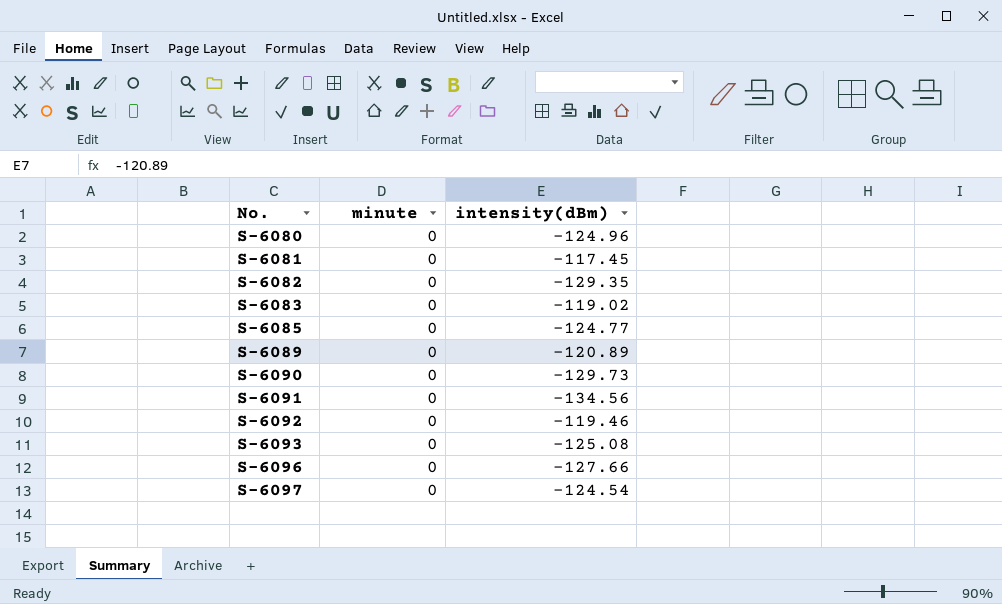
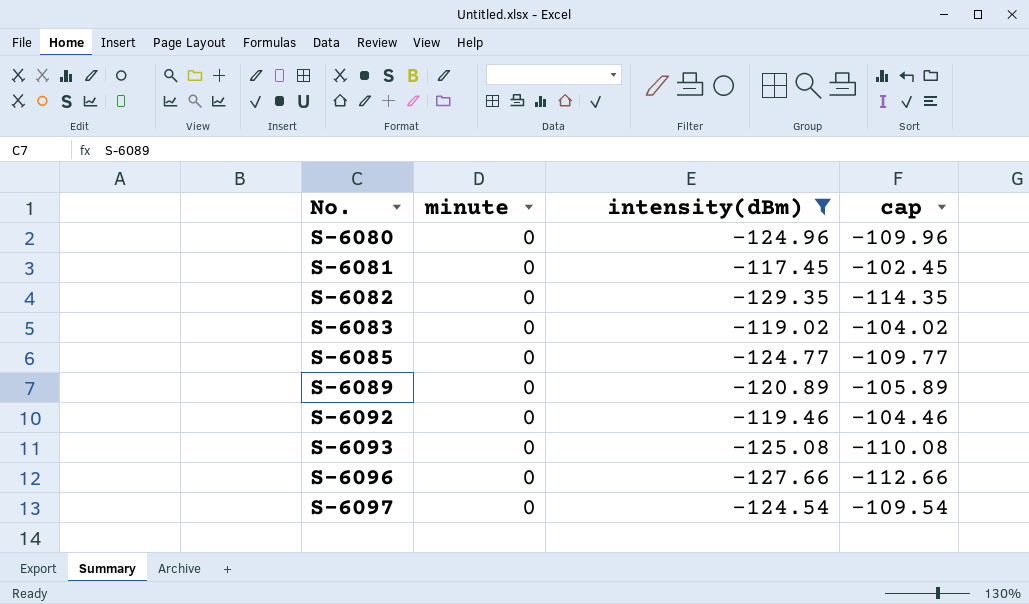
filter: none -> intensity(dBm) >= -129.35
column cap | formula: none -> [intensity(dBm)] + 15

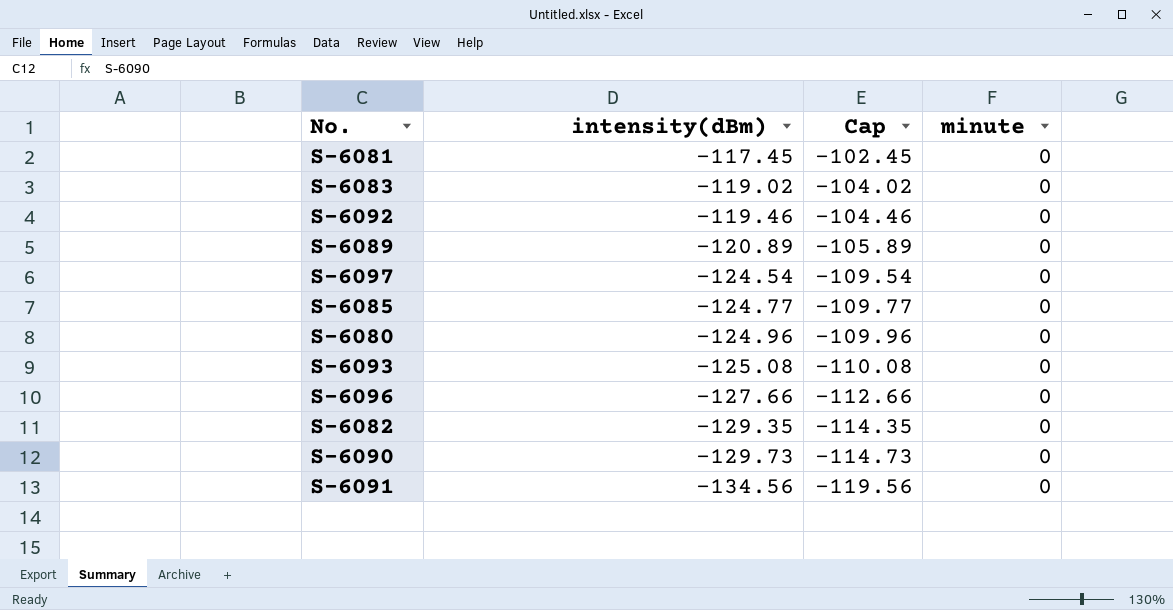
filter: intensity(dBm) >= -129.35 -> none
row order: No. ascending -> intensity(dBm) descending
column name: cap -> Cap
column minute | position: 2 -> 4

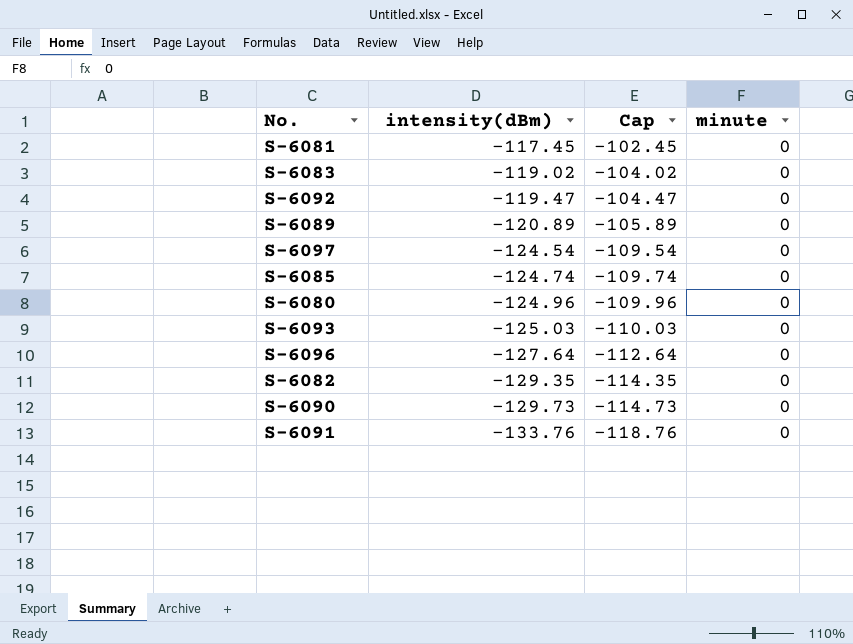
S-6092 | intensity(dBm): -119.46 -> -119.47
S-6092 | Cap: -104.46 -> -104.47
S-6085 | intensity(dBm): -124.77 -> -124.74
S-6085 | Cap: -109.77 -> -109.74
S-6093 | intensity(dBm): -125.08 -> -125.03
S-6093 | Cap: -110.08 -> -110.03
S-6096 | intensity(dBm): -127.66 -> -127.64
S-6096 | Cap: -112.66 -> -112.64
S-6091 | intensity(dBm): -134.56 -> -133.76
S-6091 | Cap: -119.56 -> -118.76

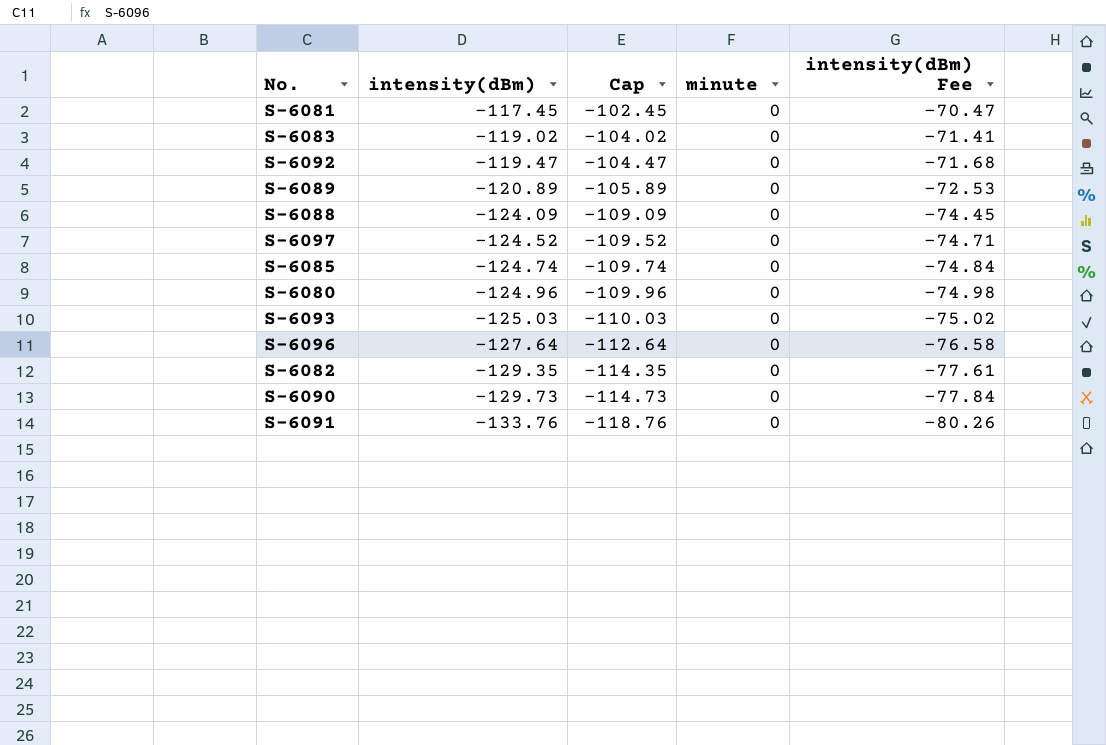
column intensity(dBm) Fee | formula: none -> [intensity(dBm)] * 0.6
row S-6088: none -> -124.09 | -109.09 | 0 | -74.45
S-6097 | intensity(dBm): -124.54 -> -124.52
S-6097 | Cap: -109.54 -> -109.52

